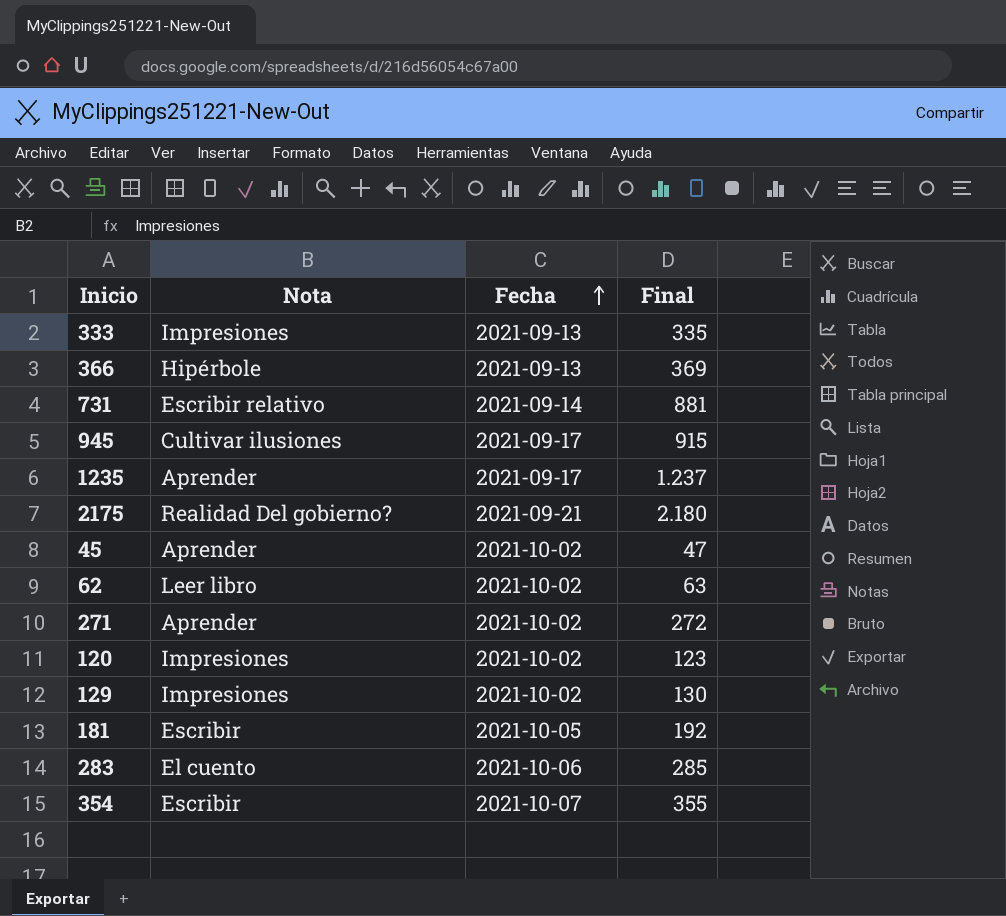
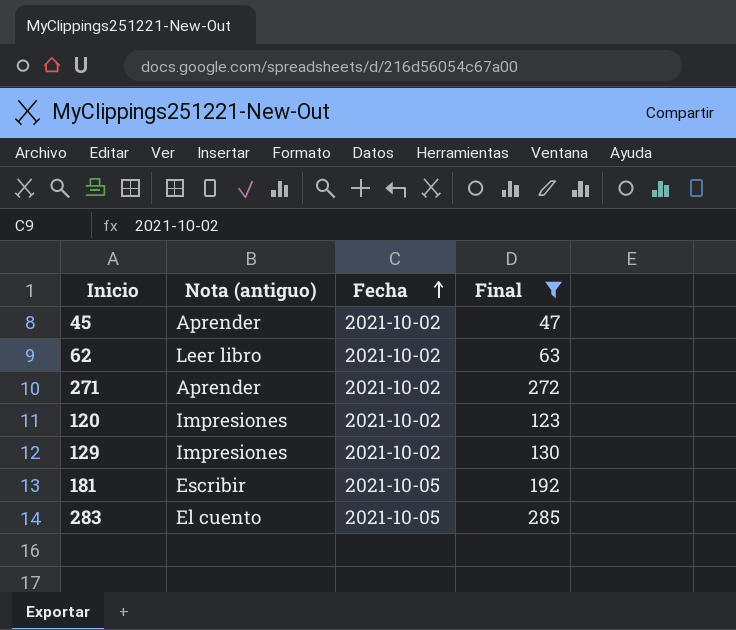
filter: none -> Final <= 285
column name: Nota -> Nota (antiguo)
283 | Fecha: 2021-10-06 -> 2021-10-05

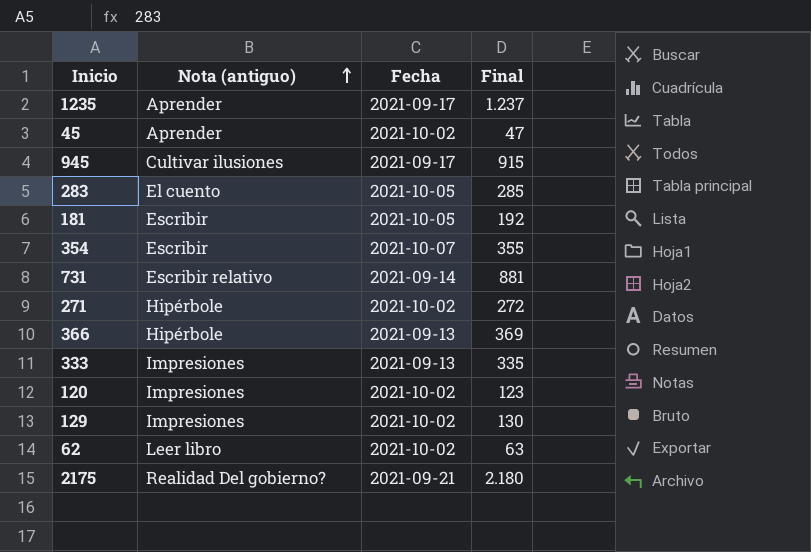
filter: Final <= 285 -> none
row order: Fecha ascending -> Nota (antiguo) ascending
271 | Nota (antiguo): Aprender -> Hipérbole

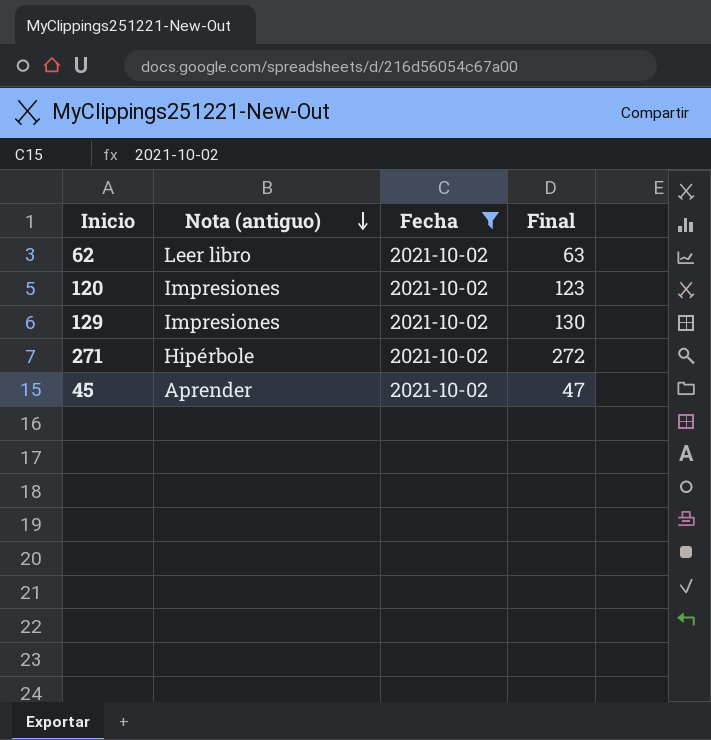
filter: none -> Fecha = 2021-10-02
row order: Nota (antiguo) ascending -> Nota (antiguo) descending

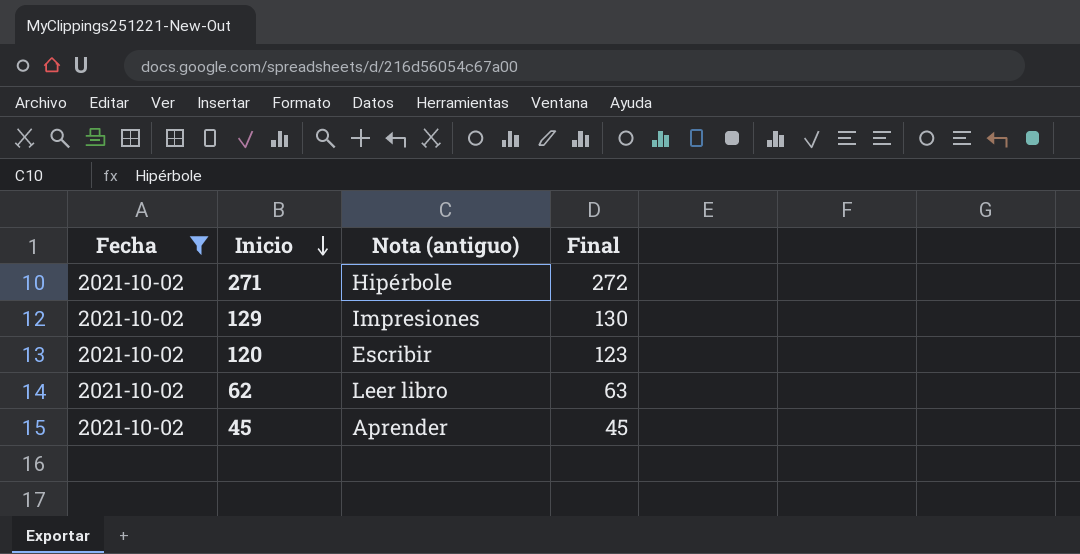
row order: Nota (antiguo) descending -> Inicio descending
column Fecha | position: 3 -> 1
120 | Nota (antiguo): Impresiones -> Escribir
45 | Final: 47 -> 45

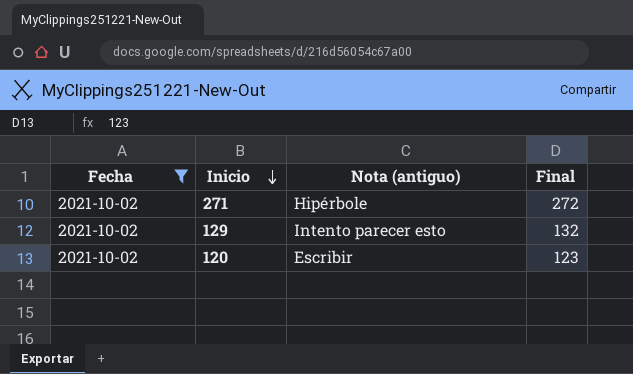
row 62: 2021-10-02 | Leer libro | 63 -> none
row 45: 2021-10-02 | Aprender | 45 -> none
129 | Nota (antiguo): Impresiones -> Intento parecer esto
129 | Final: 130 -> 132

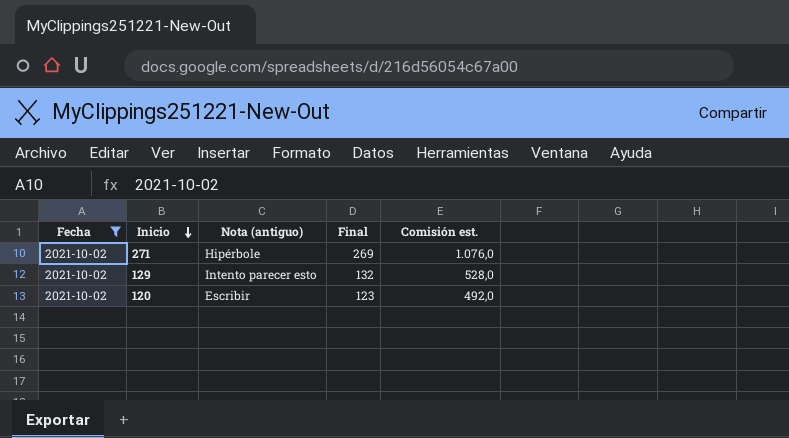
column Comisión est. | formula: none -> [Final] * 4
271 | Final: 272 -> 269

